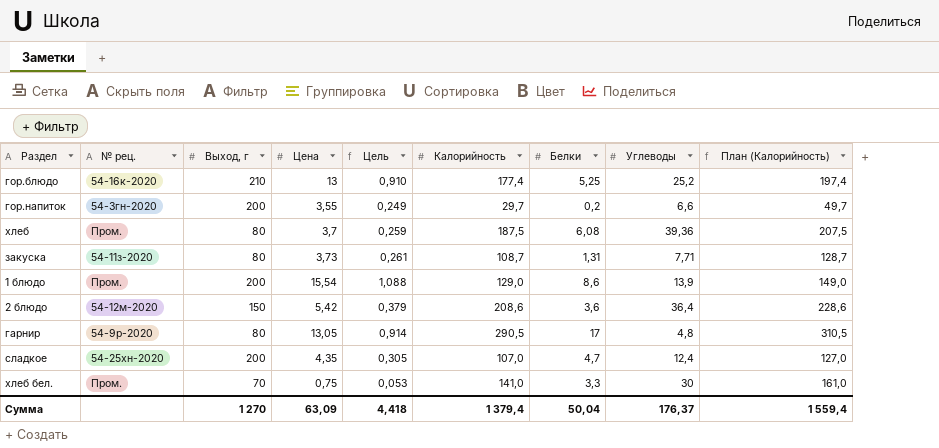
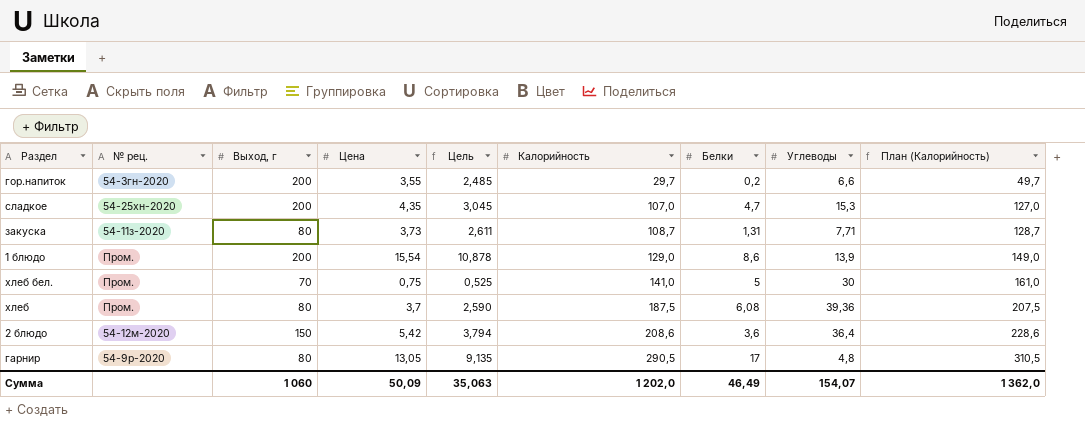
row order: none -> Калорийность ascending
column Цель | formula: [Цена] * 0,07 -> [Цена] * 0,7
row гор.блюдо: 54-16к-2020 | 210 | 13 | 0,910 | 177,4 | 5,25 | 25,2 | 197,4 -> none
сладкое | Углеводы: 12,4 -> 15,3
хлеб бел. | Белки: 3,3 -> 5
Сумма | Выход, г: 1 270 -> 1 060
Сумма | Цена: 63,09 -> 50,09
Сумма | Цель: 4,418 -> 35,063
Сумма | Калорийность: 1 379,4 -> 1 202,0
Сумма | Белки: 50,04 -> 46,49
Сумма | Углеводы: 176,37 -> 154,07
Сумма | План (Калорийность): 1 559,4 -> 1 362,0

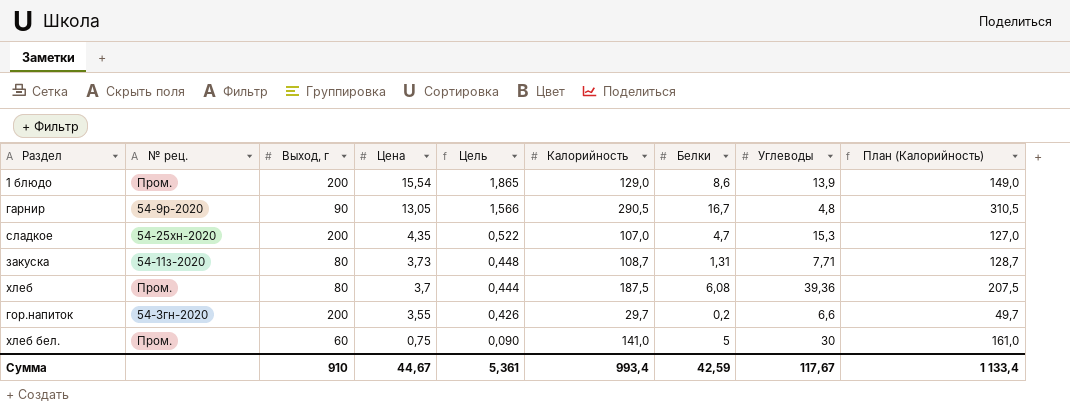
row order: Калорийность ascending -> Цена descending
column Цель | formula: [Цена] * 0,7 -> [Цена] * 0,12
row 2 блюдо: 54-12м-2020 | 150 | 5,42 | 3,794 | 208,6 | 3,6 | 36,4 | 228,6 -> none
гарнир | Выход, г: 80 -> 90
гарнир | Белки: 17 -> 16,7
хлеб бел. | Выход, г: 70 -> 60
Сумма | Выход, г: 1 060 -> 910
Сумма | Цена: 50,09 -> 44,67
Сумма | Цель: 35,063 -> 5,361
Сумма | Калорийность: 1 202,0 -> 993,4
Сумма | Белки: 46,49 -> 42,59
Сумма | Углеводы: 154,07 -> 117,67
Сумма | План (Калорийность): 1 362,0 -> 1 133,4

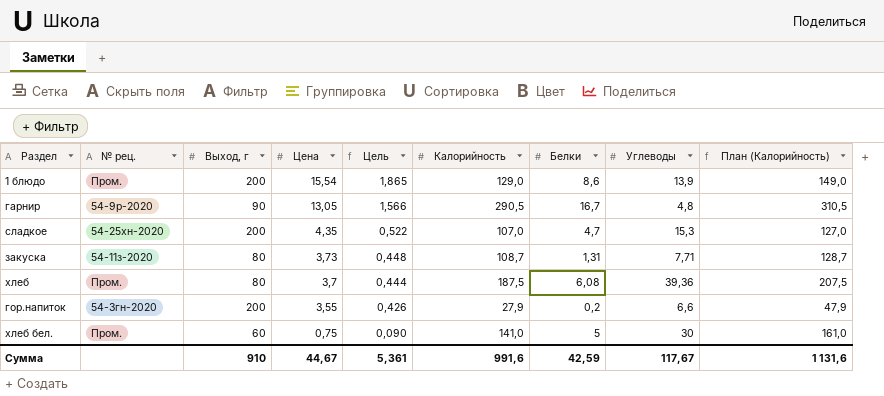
гор.напиток | Калорийность: 29,7 -> 27,9
гор.напиток | План (Калорийность): 49,7 -> 47,9
Сумма | Калорийность: 993,4 -> 991,6
Сумма | План (Калорийность): 1 133,4 -> 1 131,6

